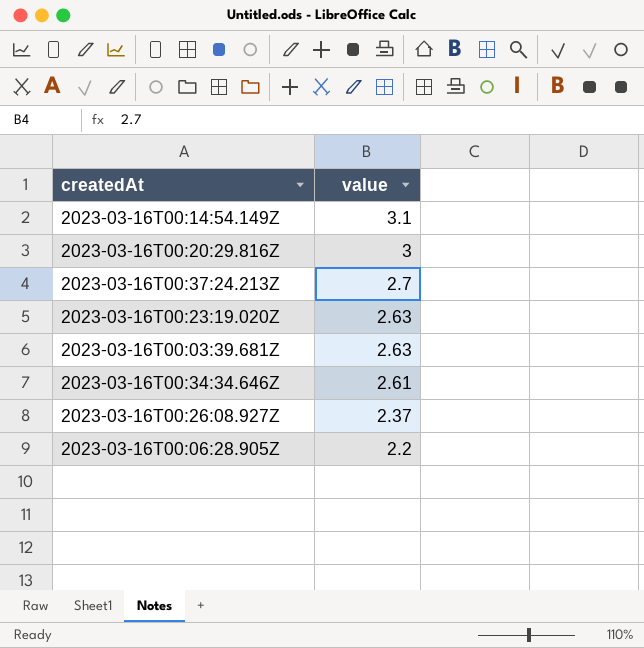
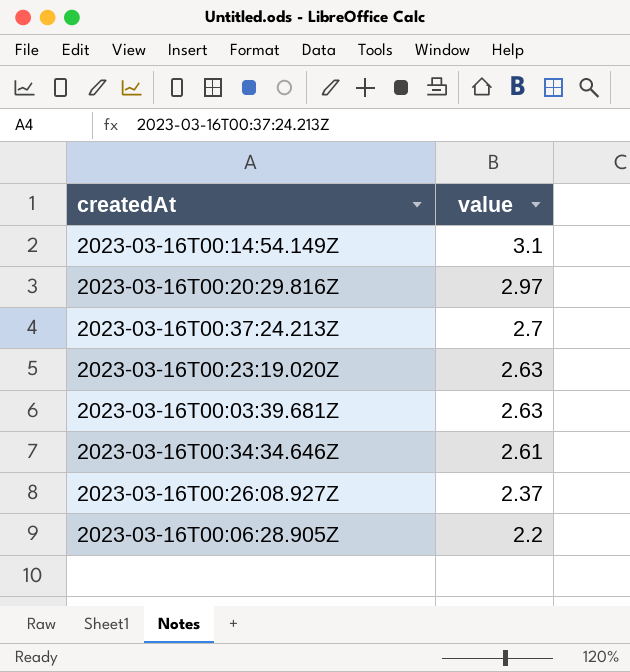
2023-03-16T00:20:29.816Z | value: 3 -> 2.97

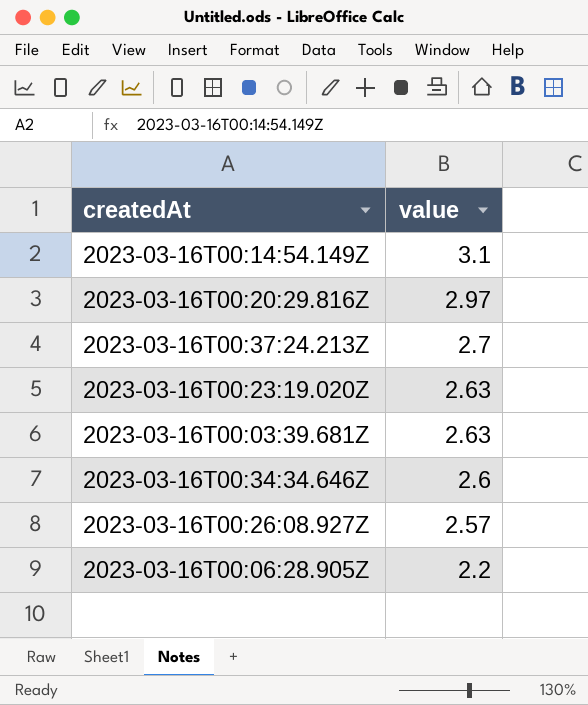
2023-03-16T00:34:34.646Z | value: 2.61 -> 2.6
2023-03-16T00:26:08.927Z | value: 2.37 -> 2.57

